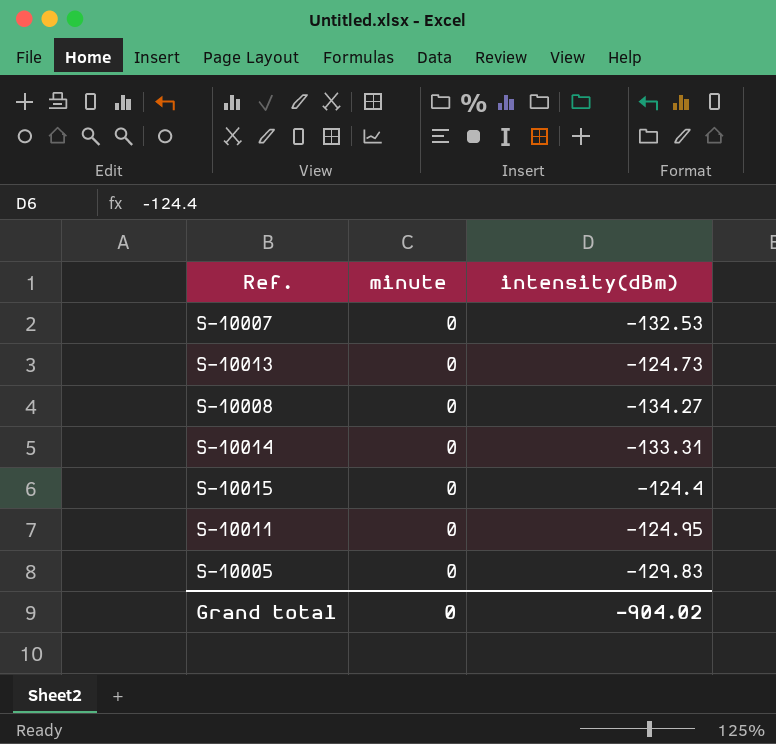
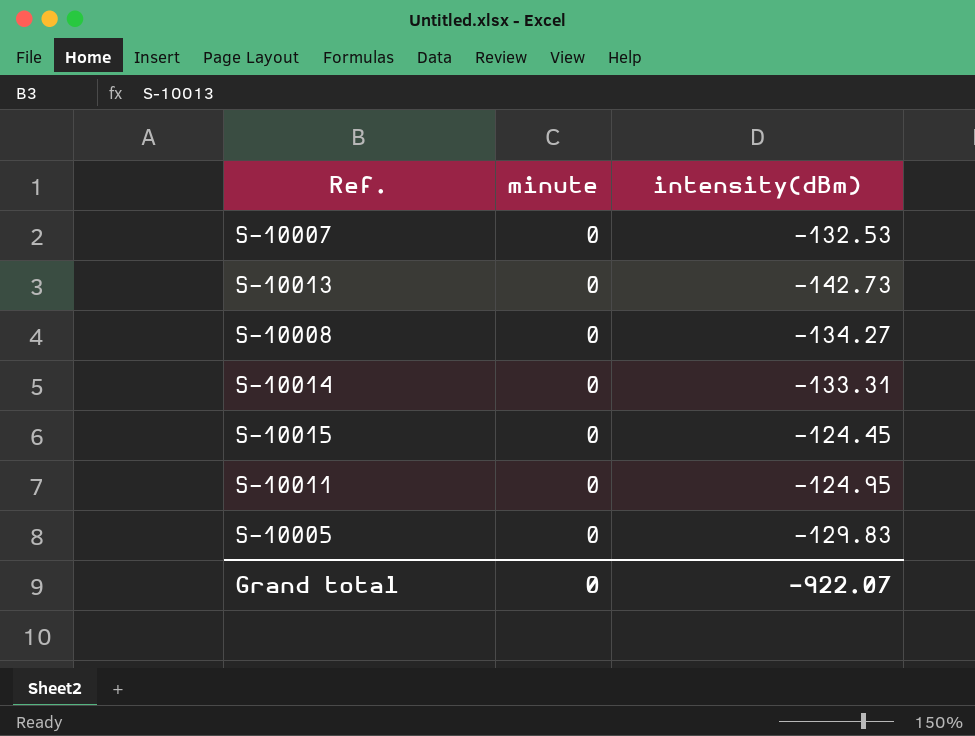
S-10013 | intensity(dBm): -124.73 -> -142.73
S-10015 | intensity(dBm): -124.4 -> -124.45
Grand total | intensity(dBm): -904.02 -> -922.07

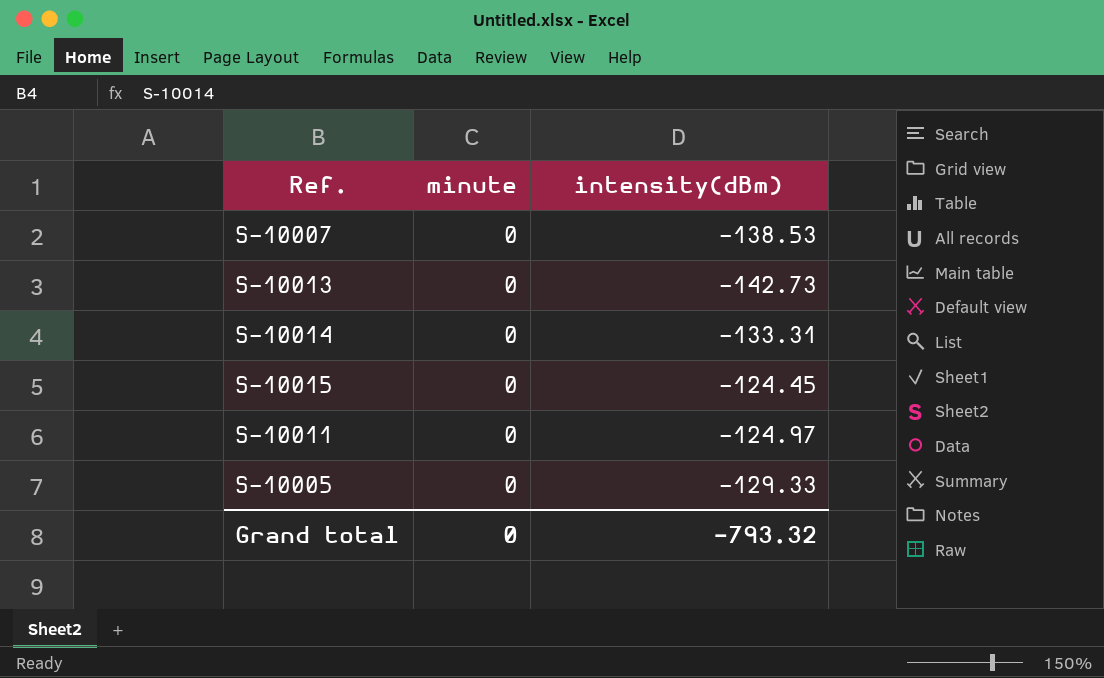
row S-10008: 0 | -134.27 -> none
S-10007 | intensity(dBm): -132.53 -> -138.53
S-10011 | intensity(dBm): -124.95 -> -124.97
S-10005 | intensity(dBm): -129.83 -> -129.33
Grand total | intensity(dBm): -922.07 -> -793.32

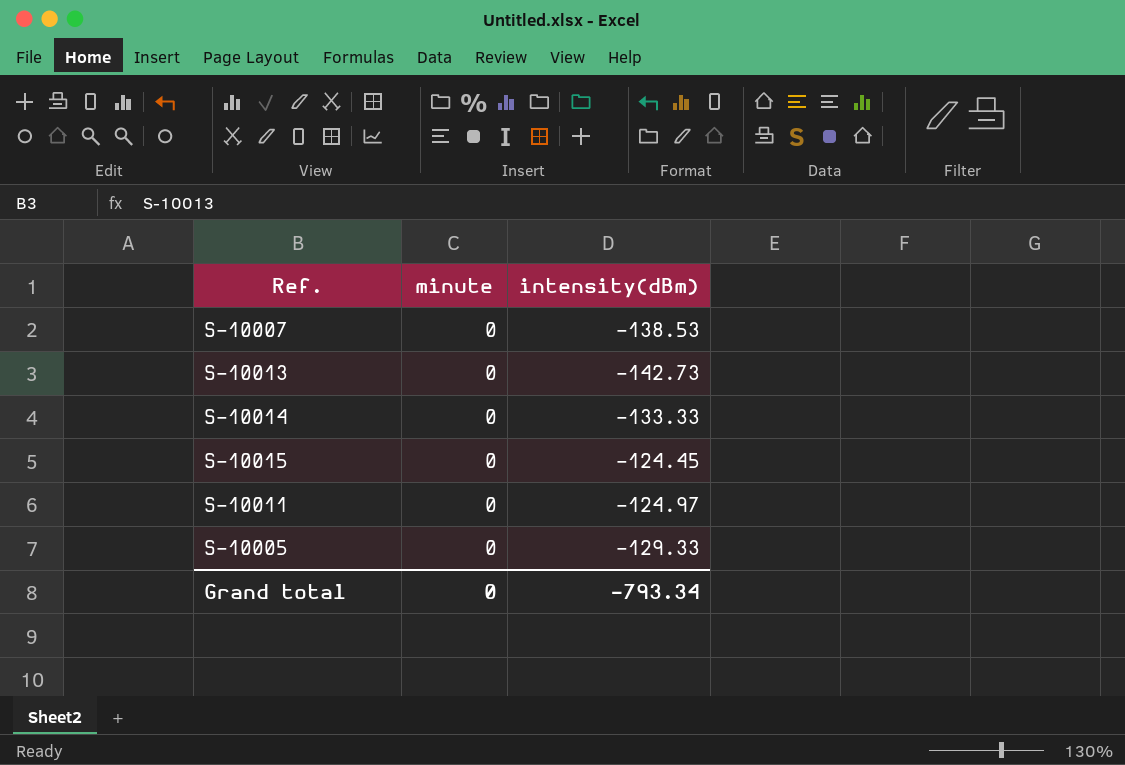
S-10014 | intensity(dBm): -133.31 -> -133.33
Grand total | intensity(dBm): -793.32 -> -793.34

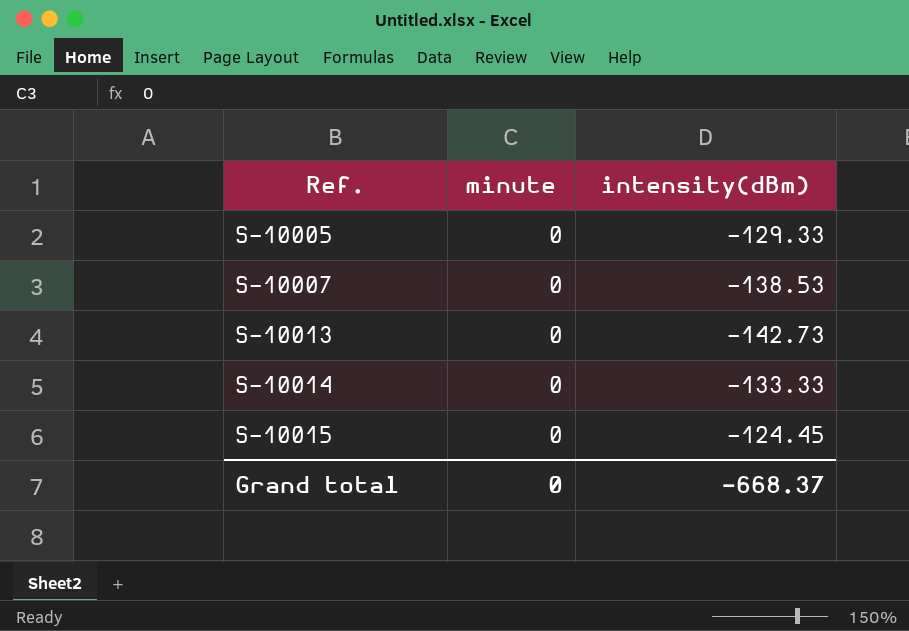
row order: none -> Ref. ascending
row S-10011: 0 | -124.97 -> none
Grand total | intensity(dBm): -793.34 -> -668.37

